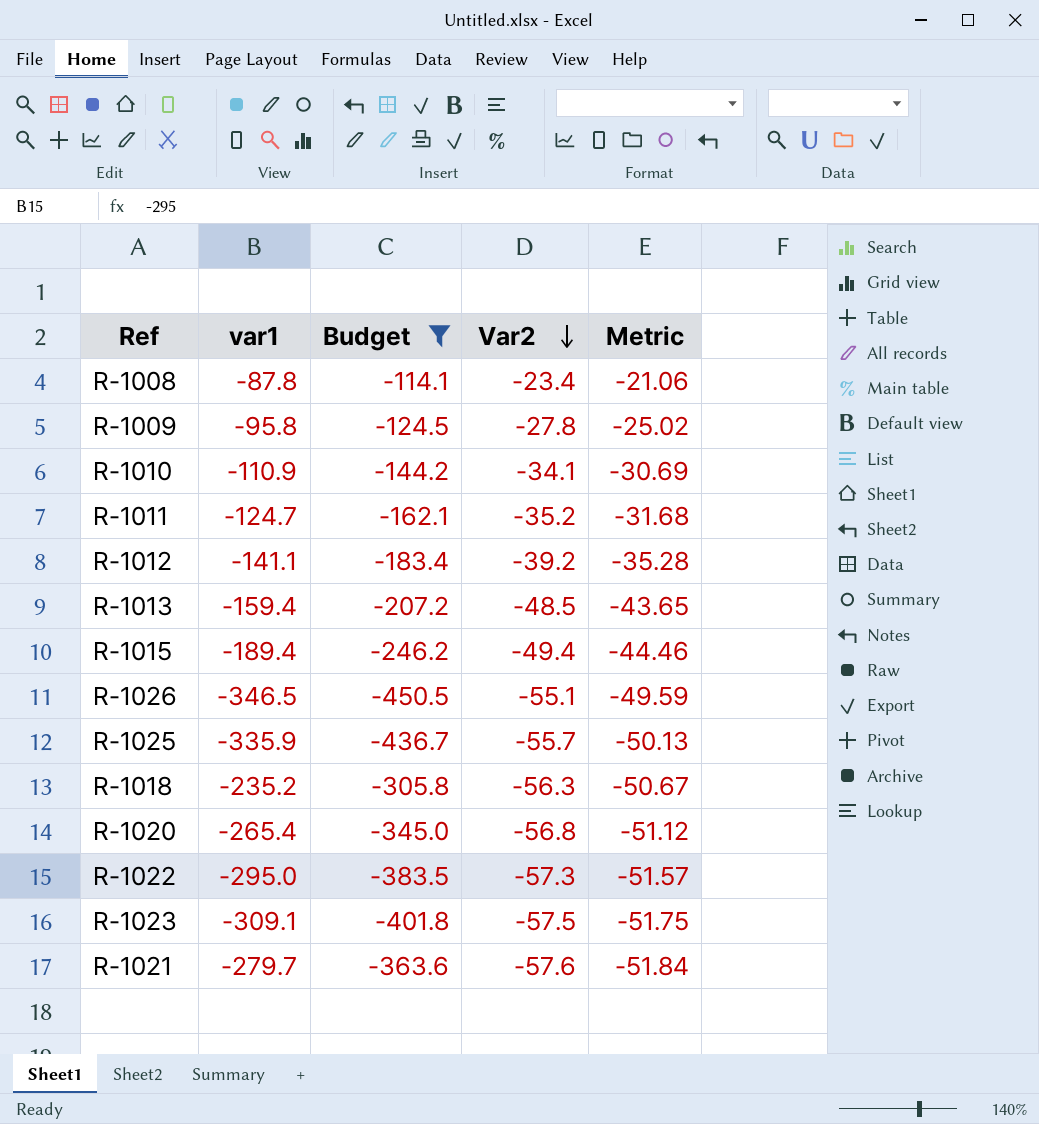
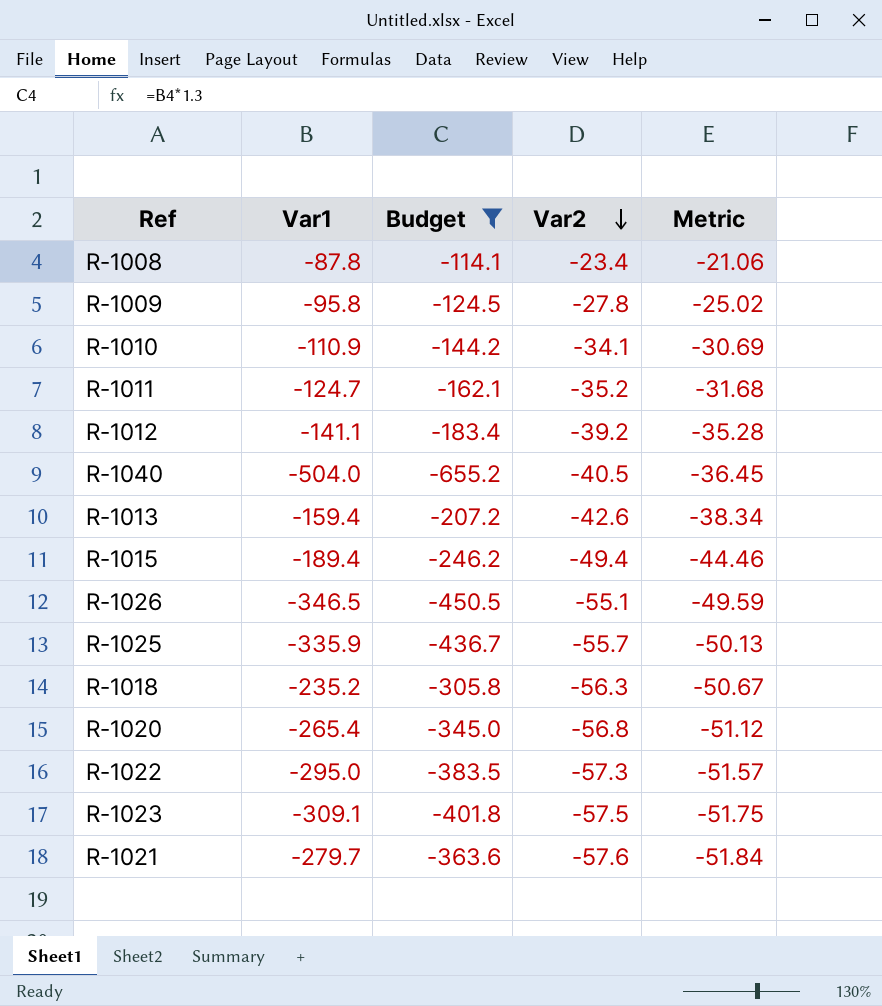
column name: var1 -> Var1
row R-1040: none -> -504.0 | -655.2 | -40.5 | -36.45
R-1013 | Var2: -48.5 -> -42.6
R-1013 | Metric: -43.65 -> -38.34

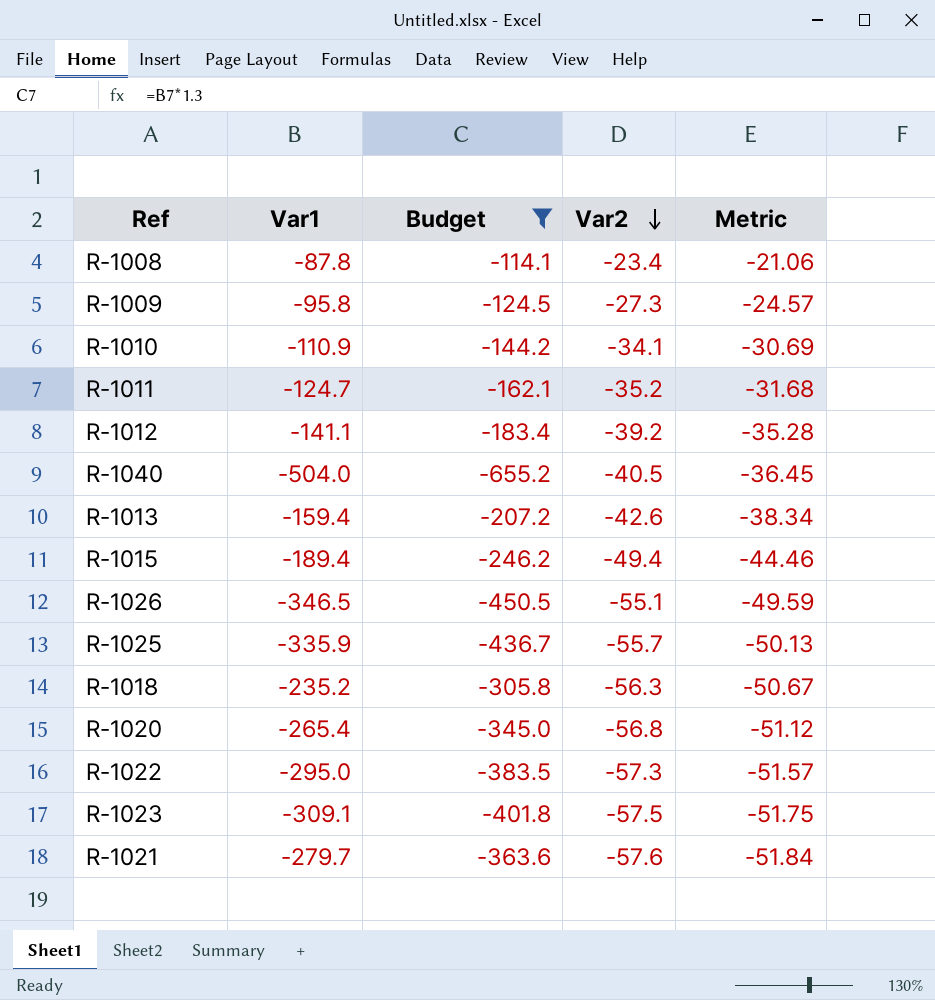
R-1009 | Var2: -27.8 -> -27.3
R-1009 | Metric: -25.02 -> -24.57

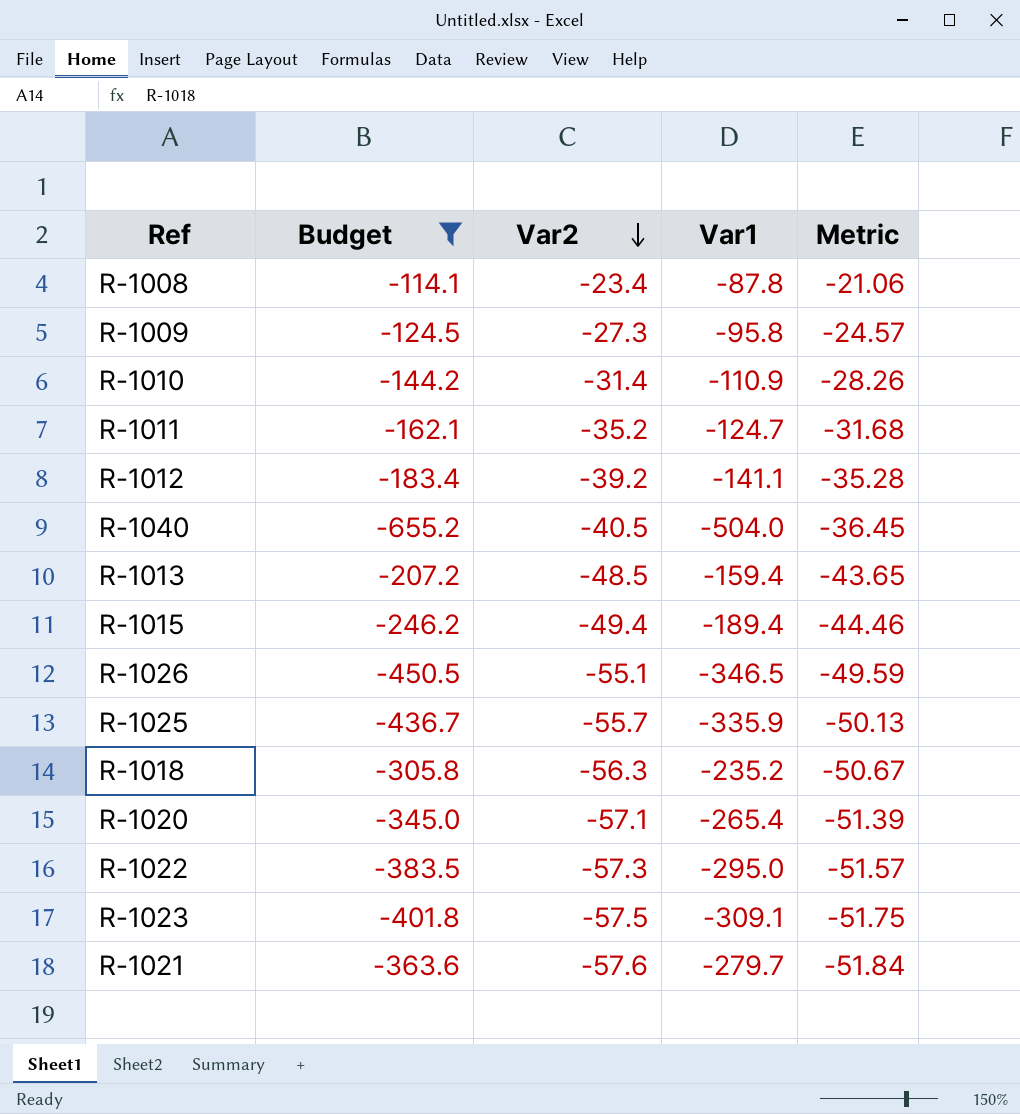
column Var1 | position: 2 -> 4
R-1010 | Var2: -34.1 -> -31.4
R-1010 | Metric: -30.69 -> -28.26
R-1013 | Var2: -42.6 -> -48.5
R-1013 | Metric: -38.34 -> -43.65
R-1020 | Var2: -56.8 -> -57.1
R-1020 | Metric: -51.12 -> -51.39

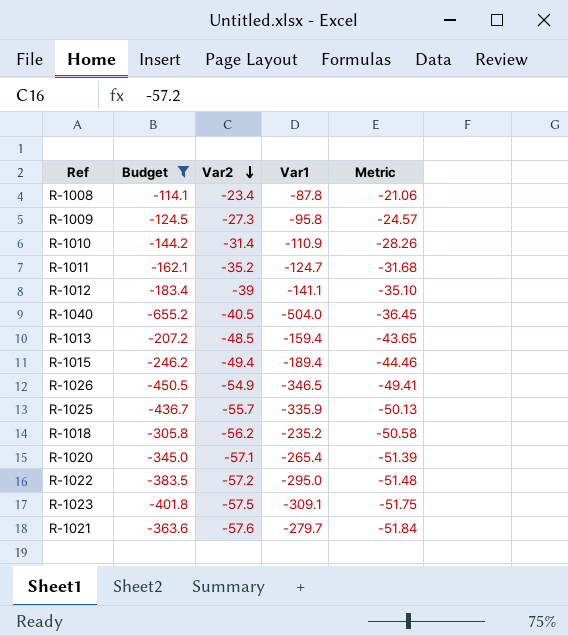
R-1012 | Var2: -39.2 -> -39
R-1012 | Metric: -35.28 -> -35.10
R-1026 | Var2: -55.1 -> -54.9
R-1026 | Metric: -49.59 -> -49.41
R-1018 | Var2: -56.3 -> -56.2
R-1018 | Metric: -50.67 -> -50.58
R-1022 | Var2: -57.3 -> -57.2
R-1022 | Metric: -51.57 -> -51.48

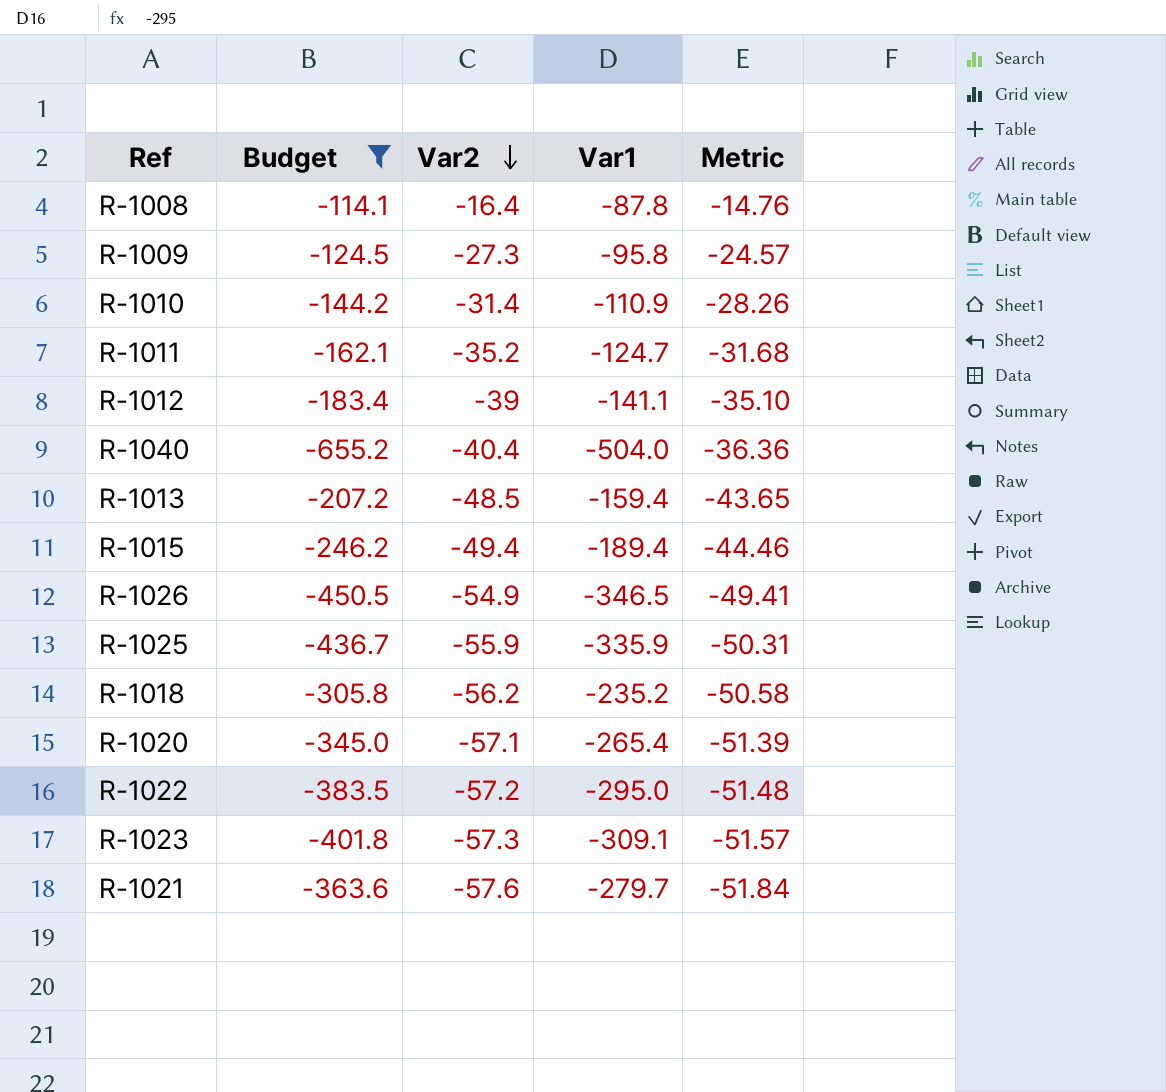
R-1008 | Var2: -23.4 -> -16.4
R-1008 | Metric: -21.06 -> -14.76
R-1040 | Var2: -40.5 -> -40.4
R-1040 | Metric: -36.45 -> -36.36
R-1025 | Var2: -55.7 -> -55.9
R-1025 | Metric: -50.13 -> -50.31
R-1023 | Var2: -57.5 -> -57.3
R-1023 | Metric: -51.75 -> -51.57

